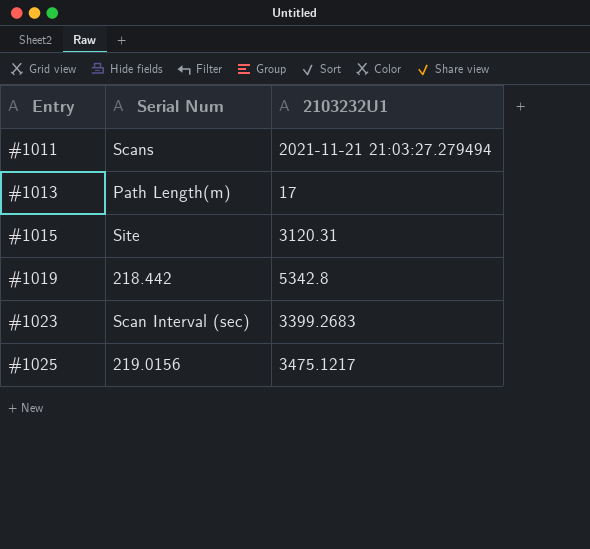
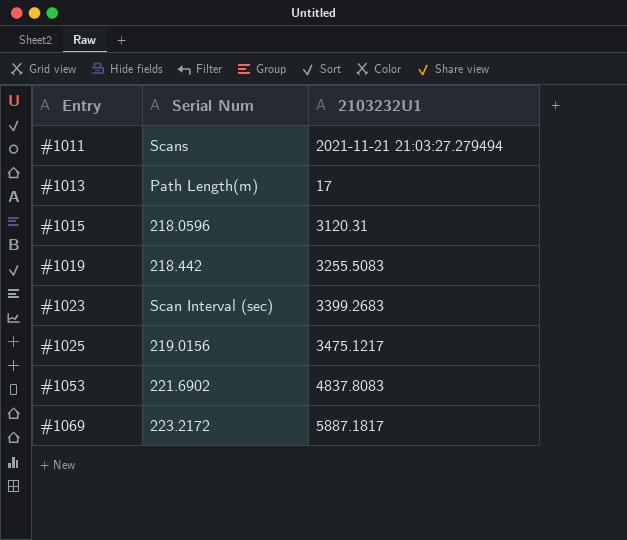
#1015 | Serial Num: Site -> 218.0596
#1019 | 2103232U1: 5342.8 -> 3255.5083
row #1053: none -> 221.6902 | 4837.8083
row #1069: none -> 223.2172 | 5887.1817

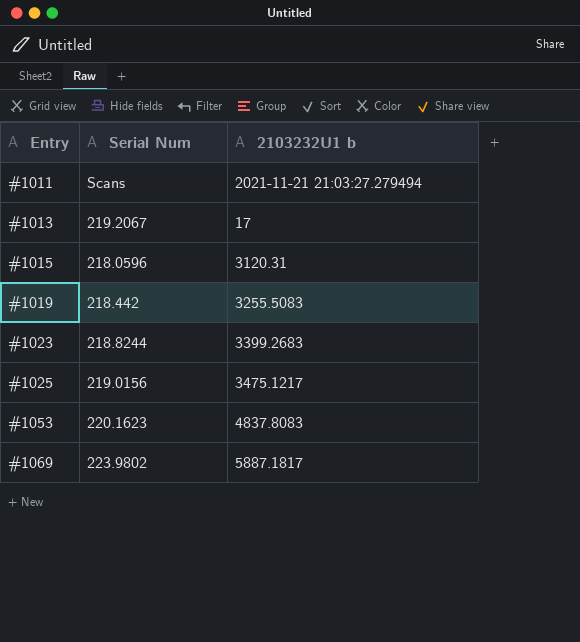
column name: 2103232U1 -> 2103232U1 b
#1013 | Serial Num: Path Length(m) -> 219.2067
#1023 | Serial Num: Scan Interval (sec) -> 218.8244
#1053 | Serial Num: 221.6902 -> 220.1623
#1069 | Serial Num: 223.2172 -> 223.9802

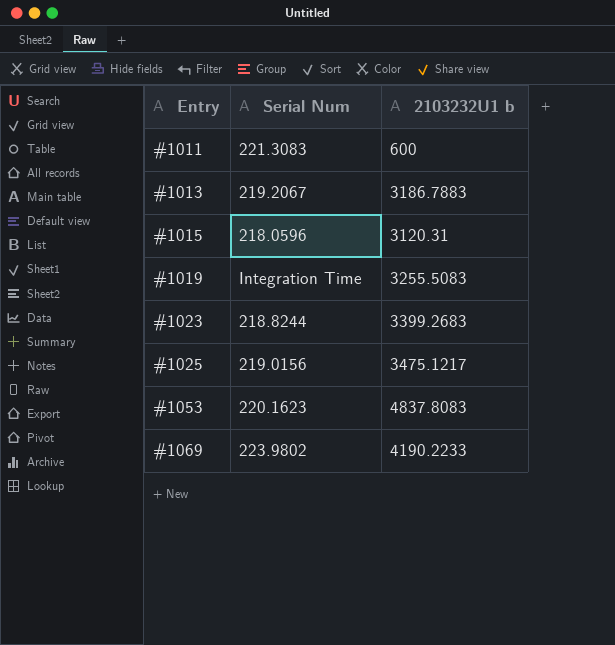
#1011 | Serial Num: Scans -> 221.3083
#1011 | 2103232U1 b: 2021-11-21 21:03:27.279494 -> 600
#1013 | 2103232U1 b: 17 -> 3186.7883
#1019 | Serial Num: 218.442 -> Integration Time
#1069 | 2103232U1 b: 5887.1817 -> 4190.2233

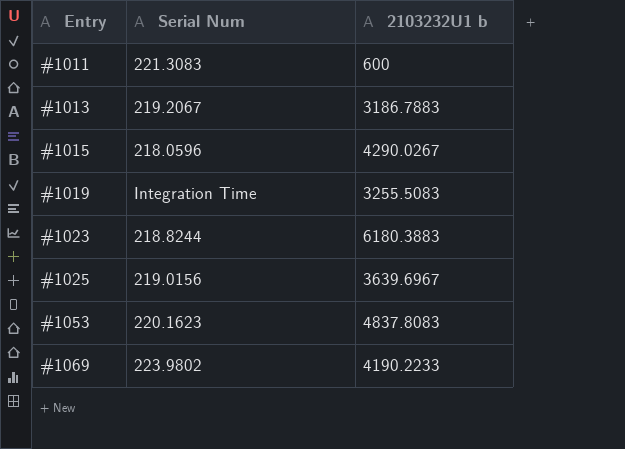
#1015 | 2103232U1 b: 3120.31 -> 4290.0267
#1023 | 2103232U1 b: 3399.2683 -> 6180.3883
#1025 | 2103232U1 b: 3475.1217 -> 3639.6967

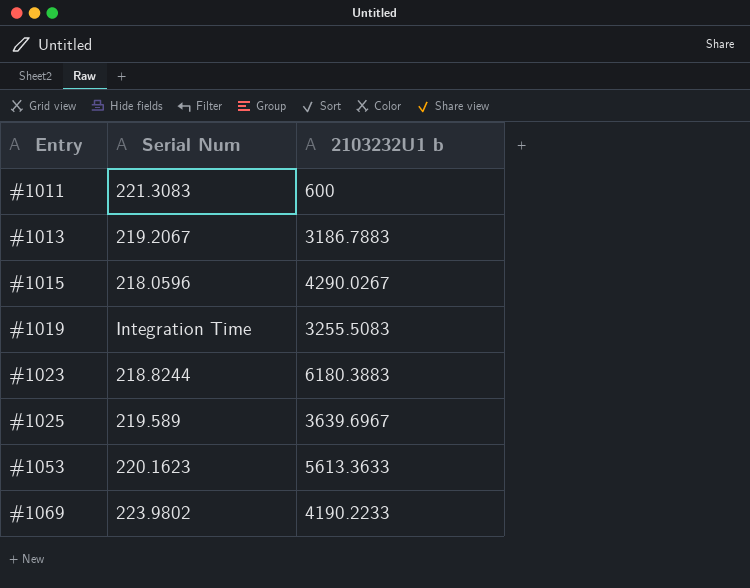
#1025 | Serial Num: 219.0156 -> 219.589
#1053 | 2103232U1 b: 4837.8083 -> 5613.3633

